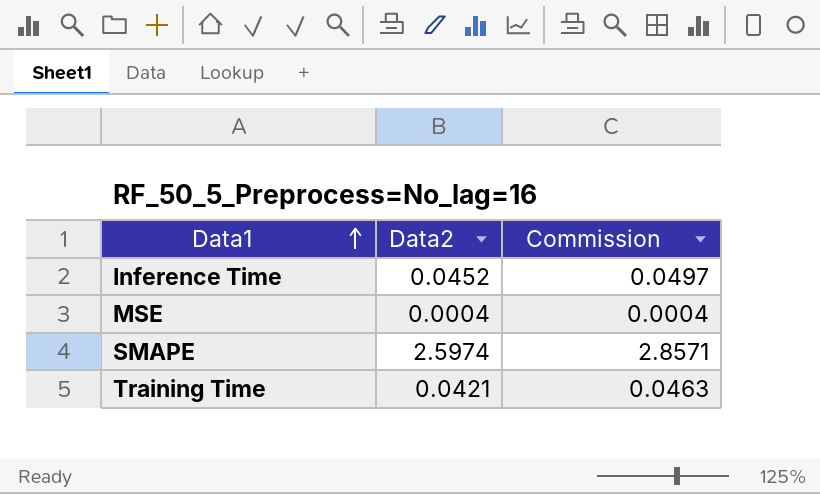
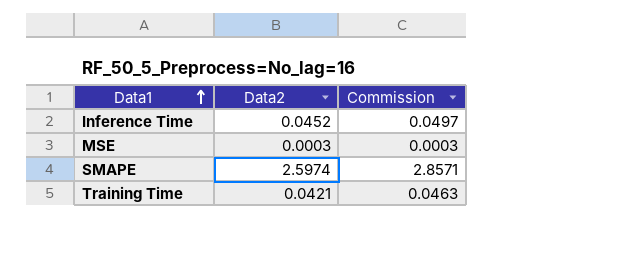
MSE | Data2: 0.0004 -> 0.0003
MSE | Commission: 0.0004 -> 0.0003

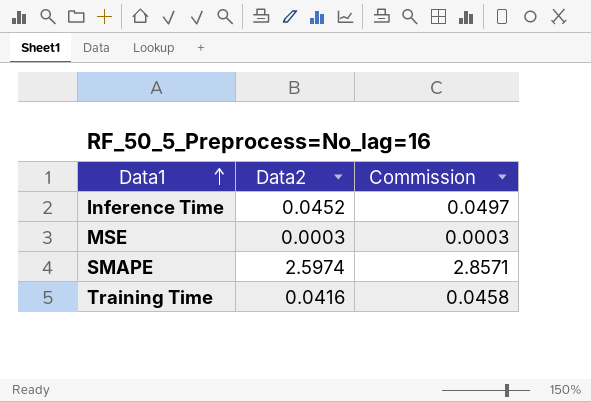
Training Time | Data2: 0.0421 -> 0.0416
Training Time | Commission: 0.0463 -> 0.0458

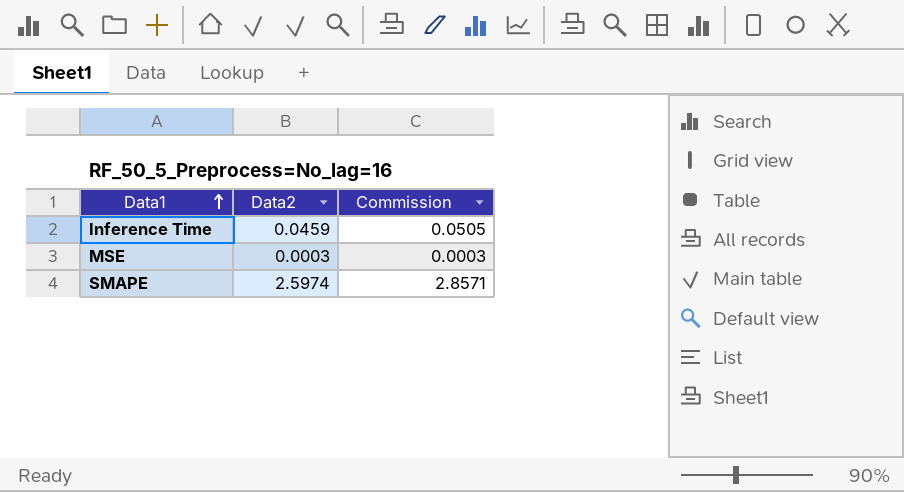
row Training Time: 0.0416 | 0.0458 -> none
Inference Time | Data2: 0.0452 -> 0.0459
Inference Time | Commission: 0.0497 -> 0.0505

